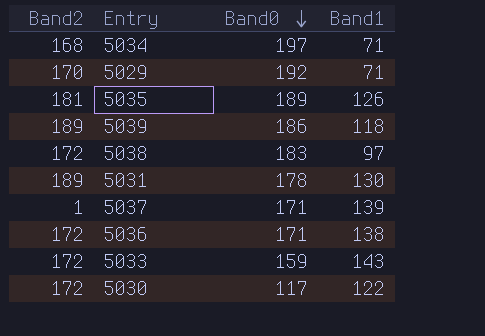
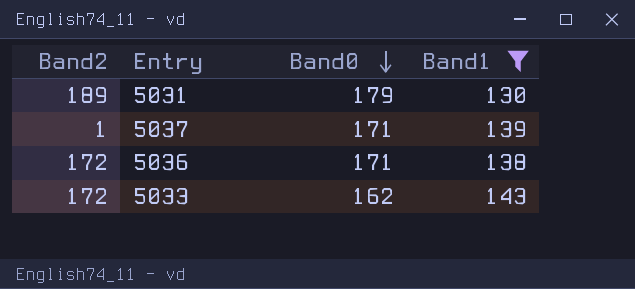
filter: none -> Band1 >= 130
5031 | Band0: 178 -> 179
5033 | Band0: 159 -> 162

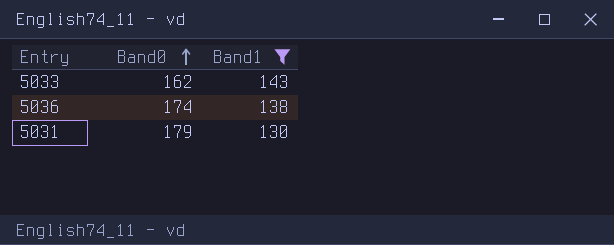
row order: Band0 descending -> Band0 ascending
column Band2 | position: 1 -> none
row 5037: 1 | 171 | 139 -> none
5036 | Band0: 171 -> 174

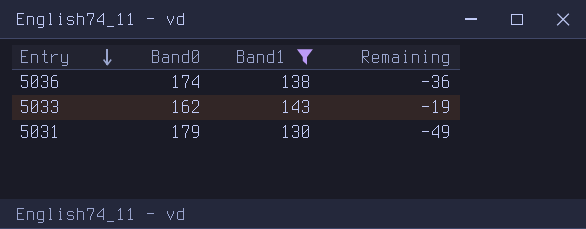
row order: Band0 ascending -> Entry descending
column Remaining | formula: none -> [Band1] - [Band0]

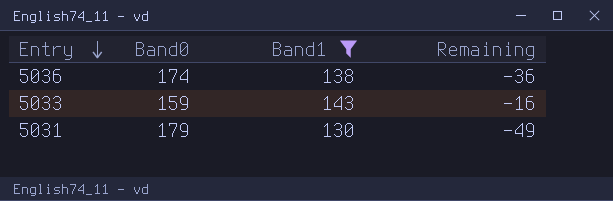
5033 | Band0: 162 -> 159
5033 | Remaining: -19 -> -16

